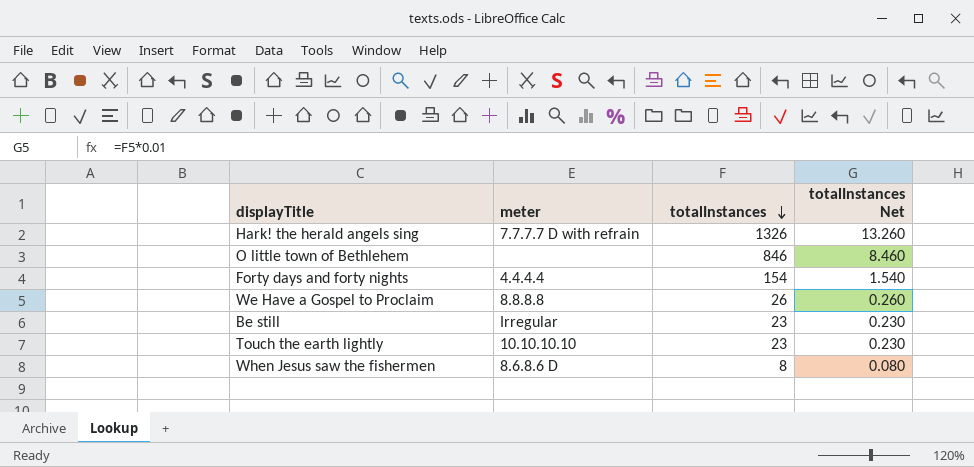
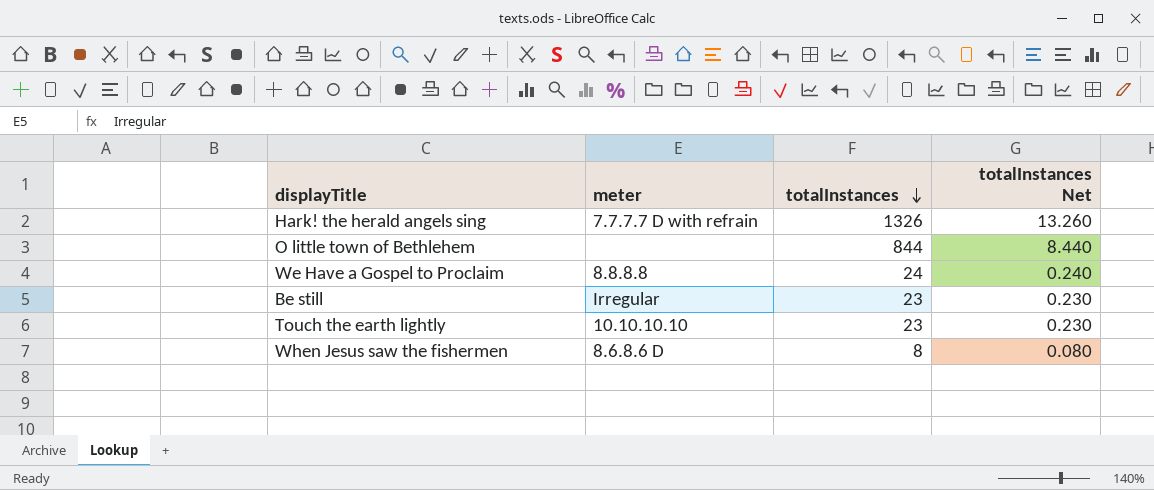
row Forty days and forty nights: 4.4.4.4 | 154 | 1.540 -> none
O little town of Bethlehem | totalInstances: 846 -> 844
O little town of Bethlehem | totalInstances Net: 8.460 -> 8.440
We Have a Gospel to Proclaim | totalInstances: 26 -> 24
We Have a Gospel to Proclaim | totalInstances Net: 0.260 -> 0.240

